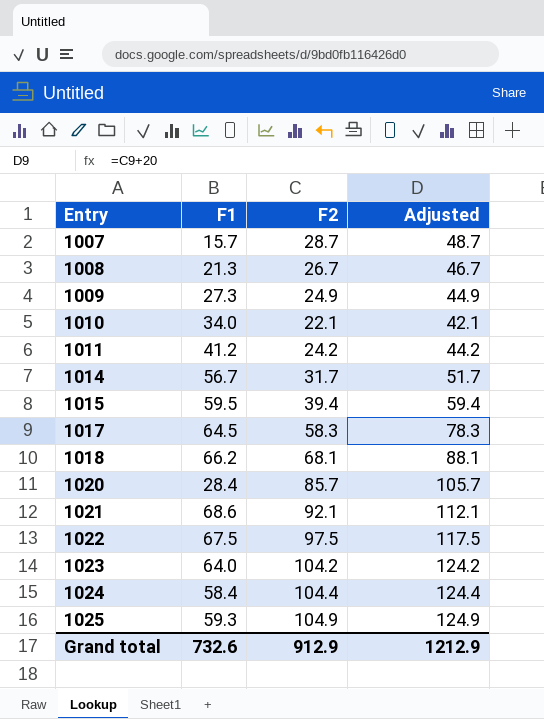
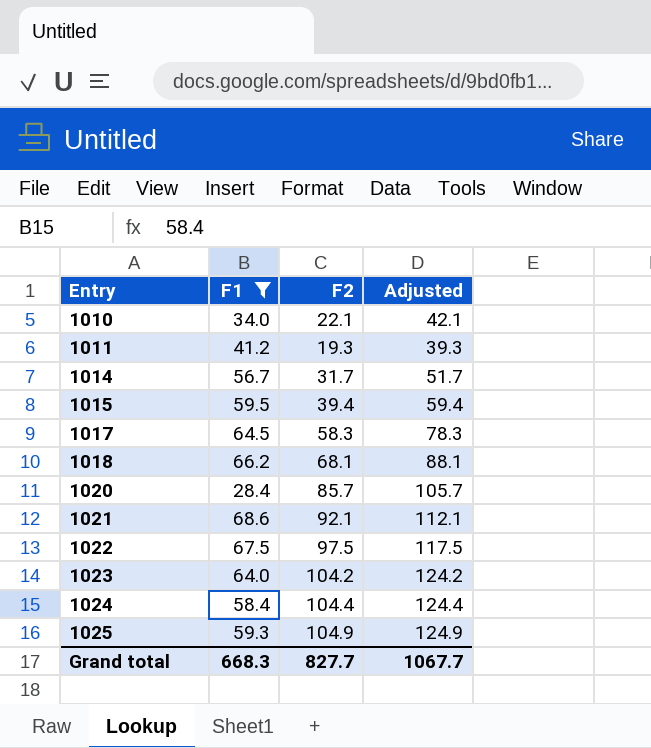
filter: none -> F1 >= 28.4
1011 | F2: 24.2 -> 19.3
1011 | Adjusted: 44.2 -> 39.3
Grand total | F1: 732.6 -> 668.3
Grand total | F2: 912.9 -> 827.7
Grand total | Adjusted: 1212.9 -> 1067.7

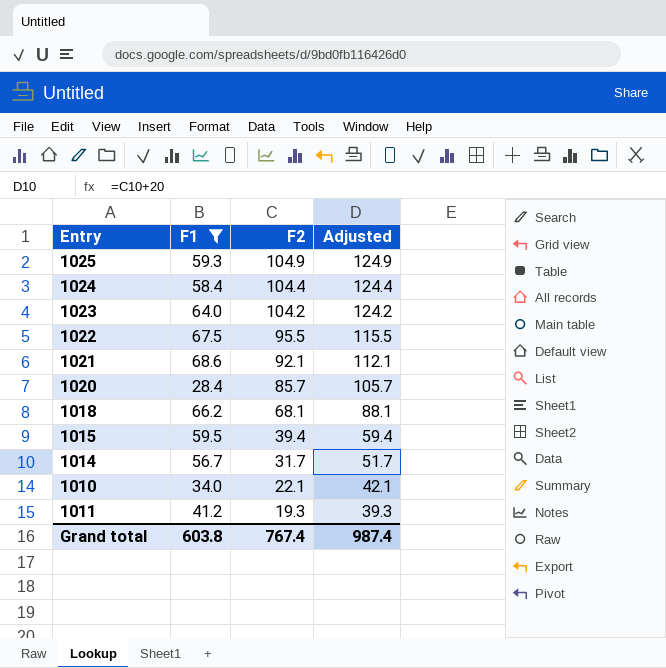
row order: Entry ascending -> F2 descending
row 1017: 64.5 | 58.3 | 78.3 -> none
1022 | F2: 97.5 -> 95.5
1022 | Adjusted: 117.5 -> 115.5
Grand total | F1: 668.3 -> 603.8
Grand total | F2: 827.7 -> 767.4
Grand total | Adjusted: 1067.7 -> 987.4

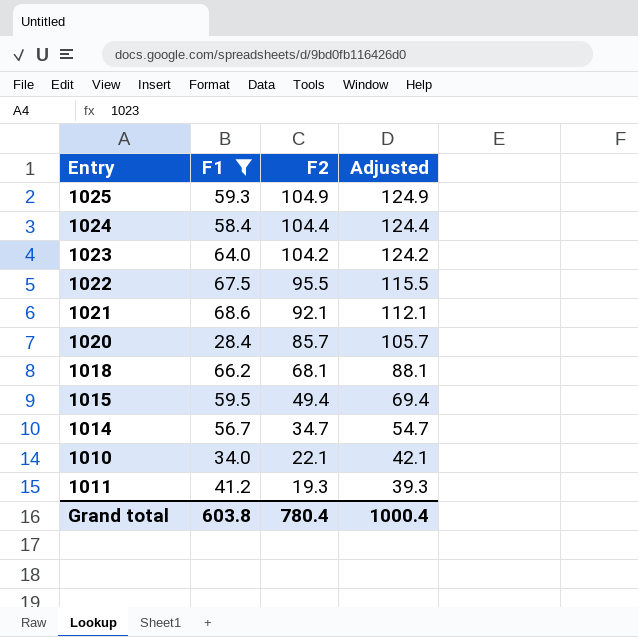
1015 | F2: 39.4 -> 49.4
1015 | Adjusted: 59.4 -> 69.4
1014 | F2: 31.7 -> 34.7
1014 | Adjusted: 51.7 -> 54.7
Grand total | F2: 767.4 -> 780.4
Grand total | Adjusted: 987.4 -> 1000.4

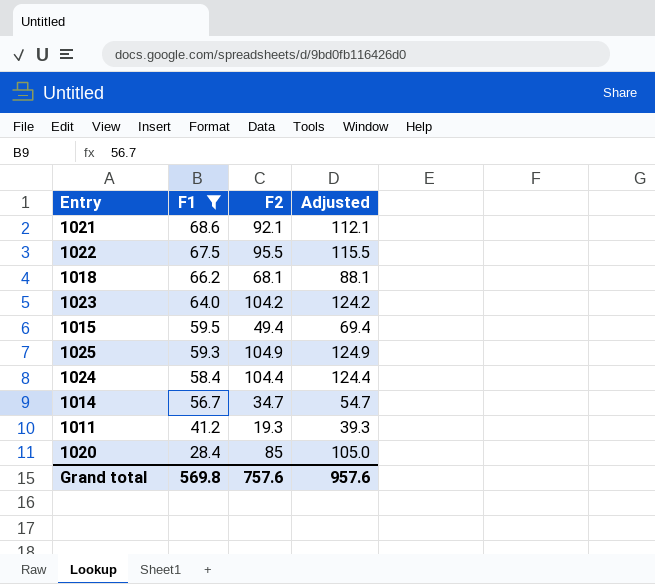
row order: F2 descending -> F1 descending
row 1010: 34.0 | 22.1 | 42.1 -> none
1020 | F2: 85.7 -> 85
1020 | Adjusted: 105.7 -> 105.0
Grand total | F1: 603.8 -> 569.8
Grand total | F2: 780.4 -> 757.6
Grand total | Adjusted: 1000.4 -> 957.6

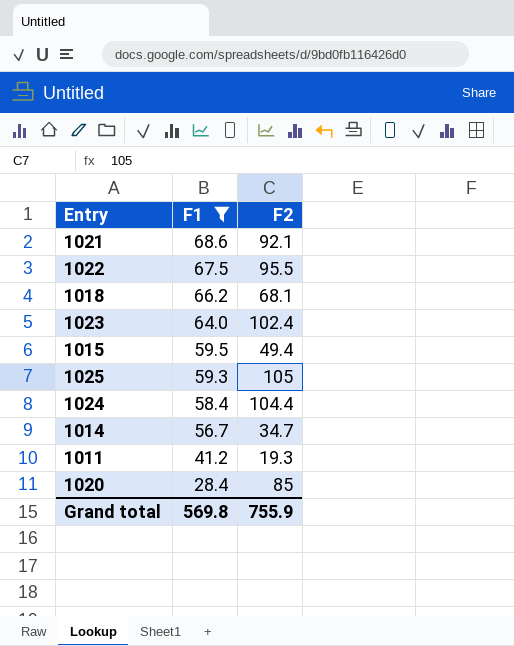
column Adjusted | formula: [F2] + 20 -> none
1023 | F2: 104.2 -> 102.4
1025 | F2: 104.9 -> 105
Grand total | F2: 757.6 -> 755.9

